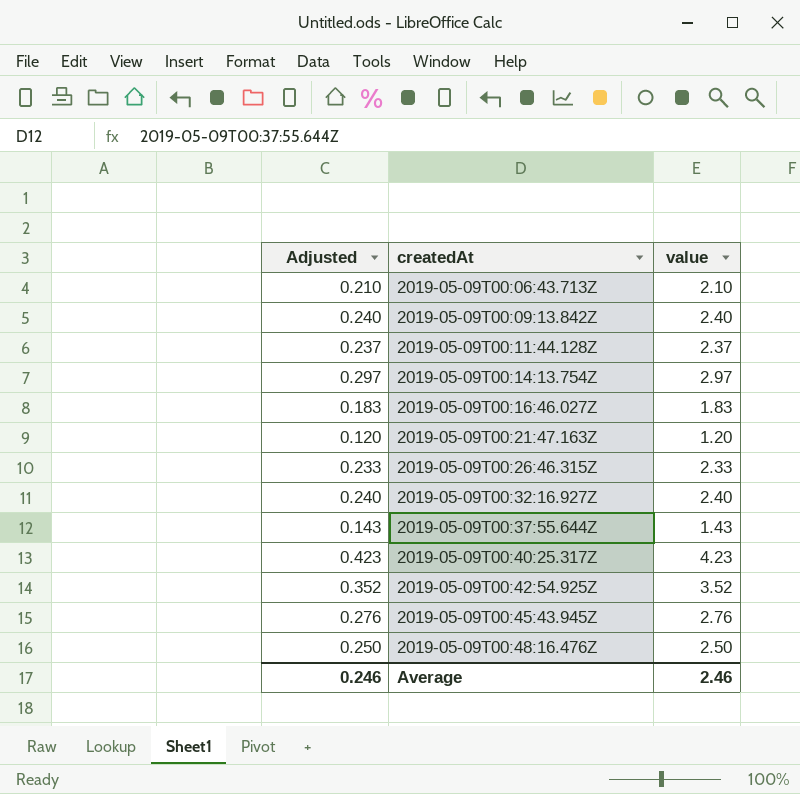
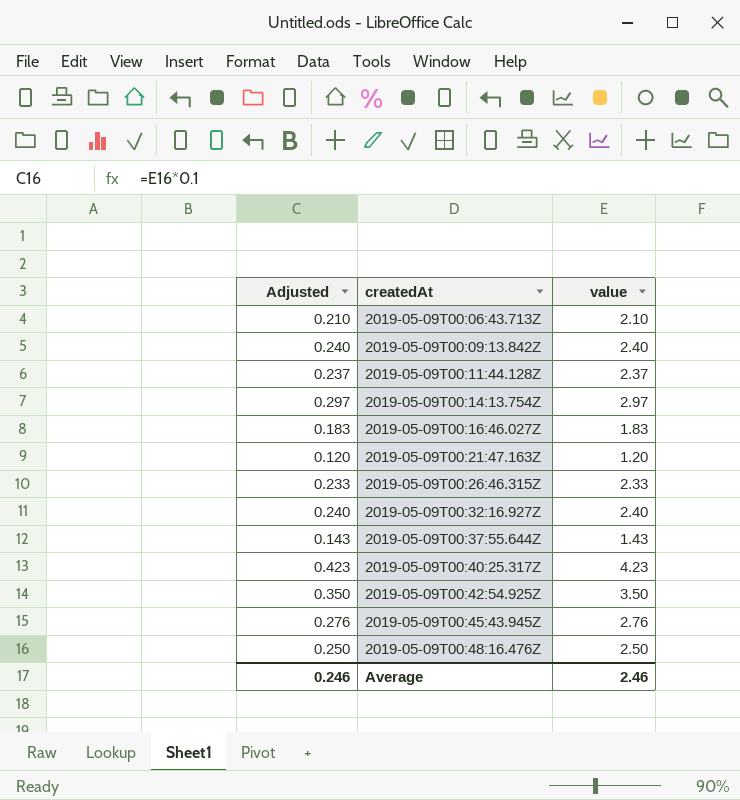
2019-05-09T00:42:54.925Z | Adjusted: 0.352 -> 0.350
2019-05-09T00:42:54.925Z | value: 3.52 -> 3.50

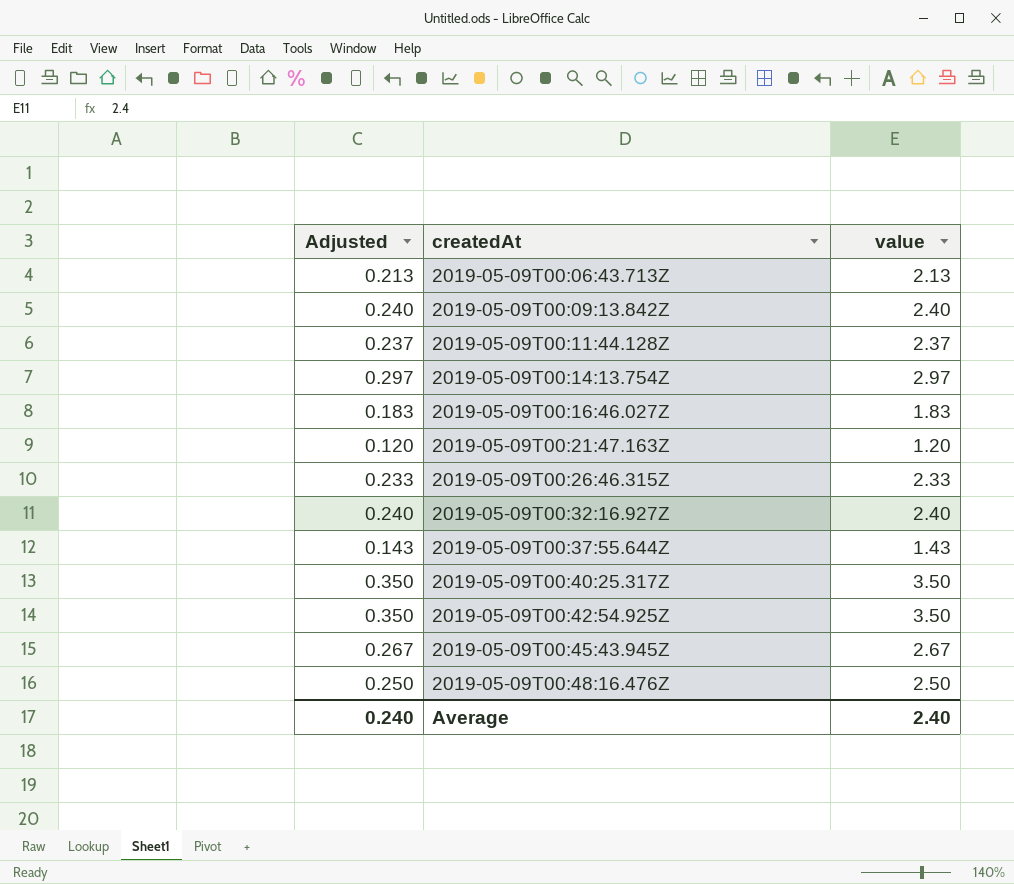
2019-05-09T00:06:43.713Z | Adjusted: 0.210 -> 0.213
2019-05-09T00:06:43.713Z | value: 2.10 -> 2.13
2019-05-09T00:40:25.317Z | Adjusted: 0.423 -> 0.350
2019-05-09T00:40:25.317Z | value: 4.23 -> 3.50
2019-05-09T00:45:43.945Z | Adjusted: 0.276 -> 0.267
2019-05-09T00:45:43.945Z | value: 2.76 -> 2.67
Average | Adjusted: 0.246 -> 0.240
Average | value: 2.46 -> 2.40

